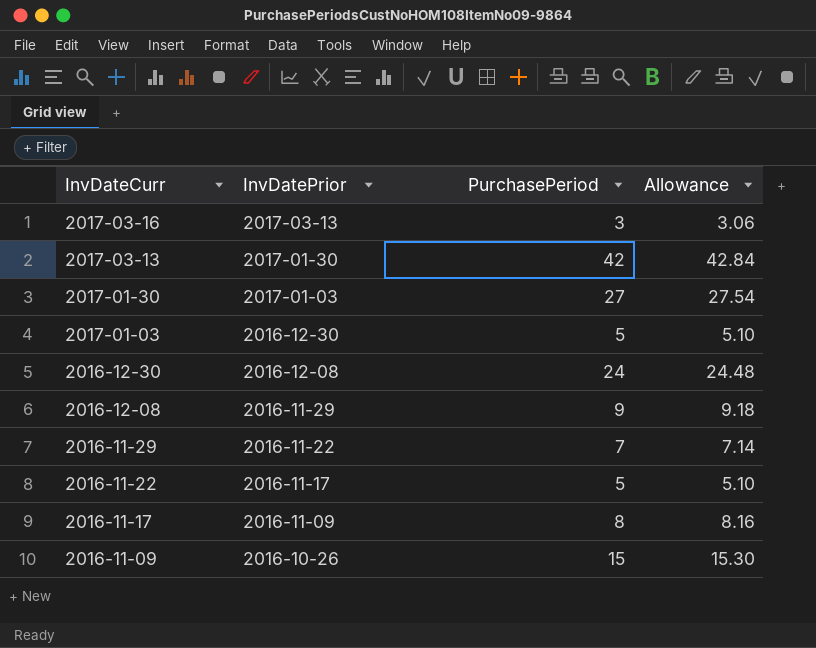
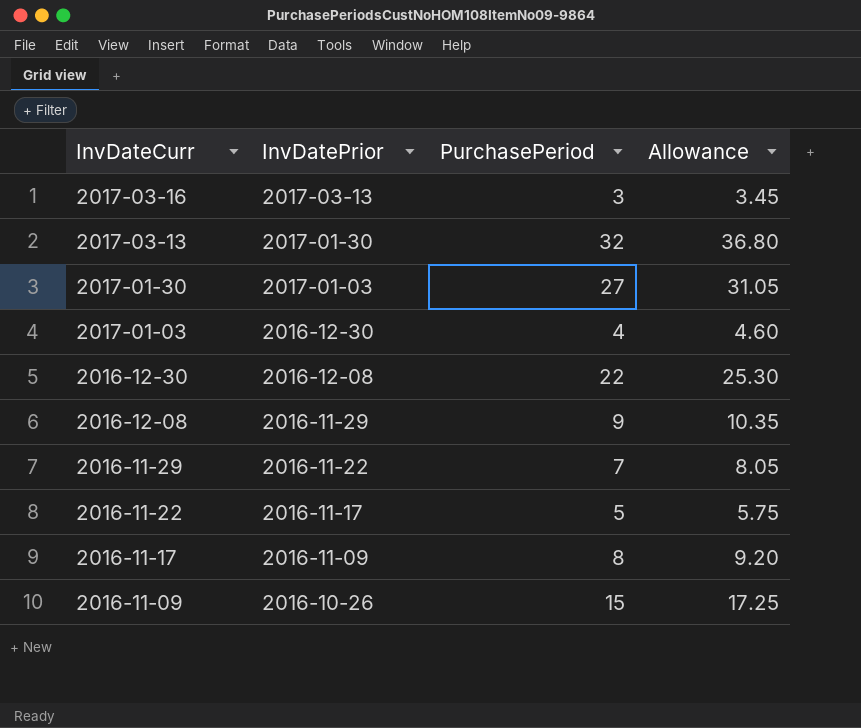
column Allowance | formula: [PurchasePeriod] * 1.02 -> [PurchasePeriod] * 1.15
2017-03-13 | PurchasePeriod: 42 -> 32
2017-01-03 | PurchasePeriod: 5 -> 4
2016-12-30 | PurchasePeriod: 24 -> 22

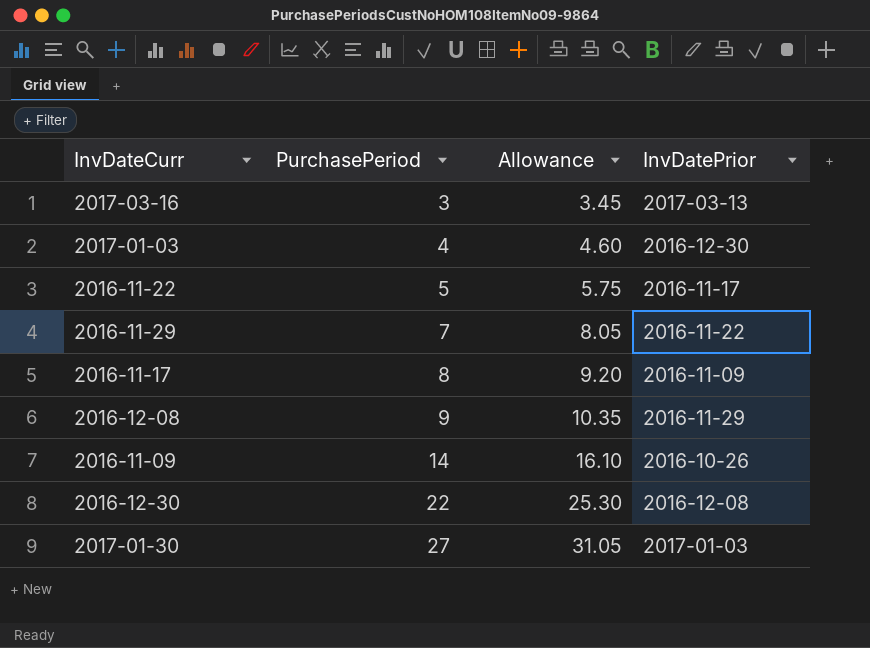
row order: InvDateCurr descending -> PurchasePeriod ascending
column InvDatePrior | position: 2 -> 4
row 2017-03-13: 2017-01-30 | 32 | 36.80 -> none
2016-11-09 | PurchasePeriod: 15 -> 14
2016-11-09 | Allowance: 17.25 -> 16.10

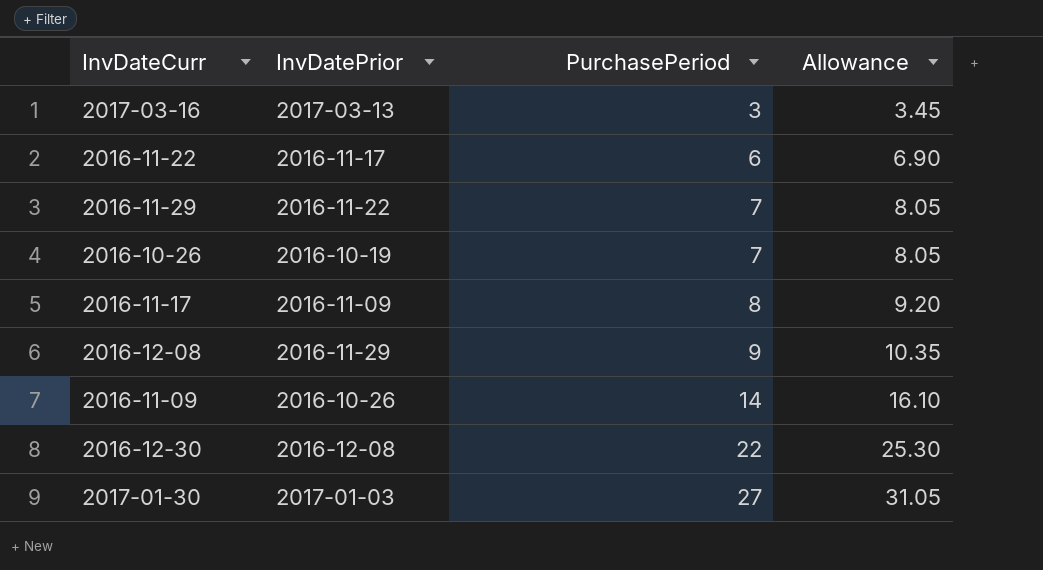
column InvDatePrior | position: 4 -> 2
row 2017-01-03: 4 | 4.60 | 2016-12-30 -> none
2016-11-22 | PurchasePeriod: 5 -> 6
2016-11-22 | Allowance: 5.75 -> 6.90
row 2016-10-26: none -> 2016-10-19 | 7 | 8.05

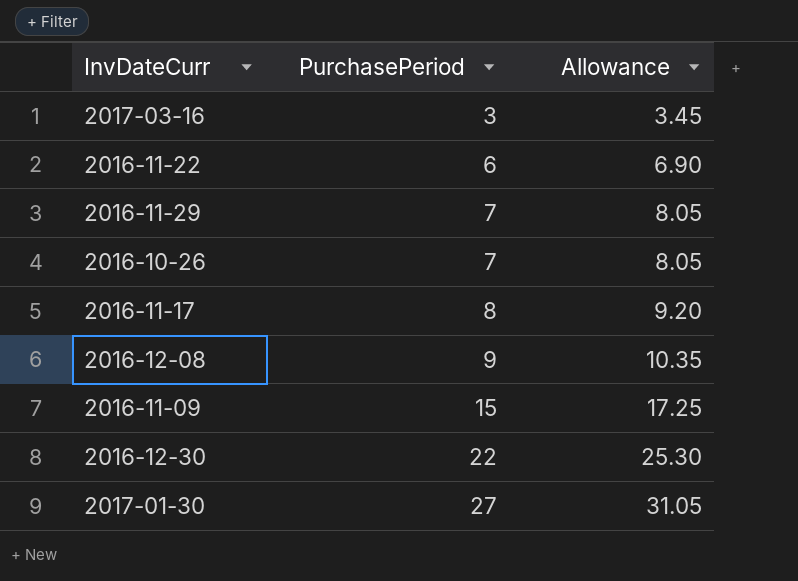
column InvDatePrior | position: 2 -> none
2016-11-09 | PurchasePeriod: 14 -> 15
2016-11-09 | Allowance: 16.10 -> 17.25

